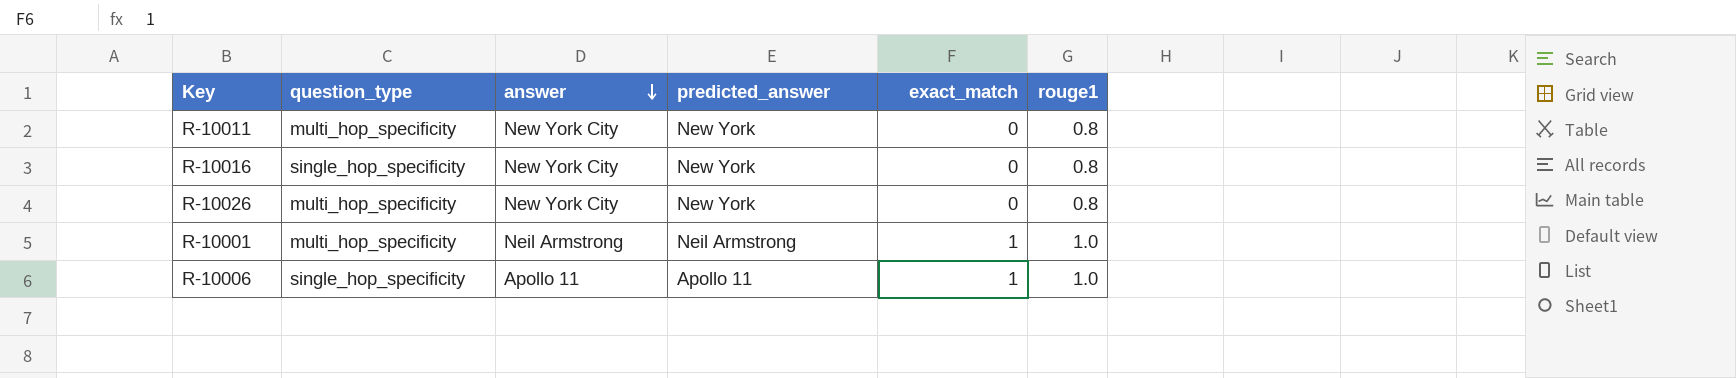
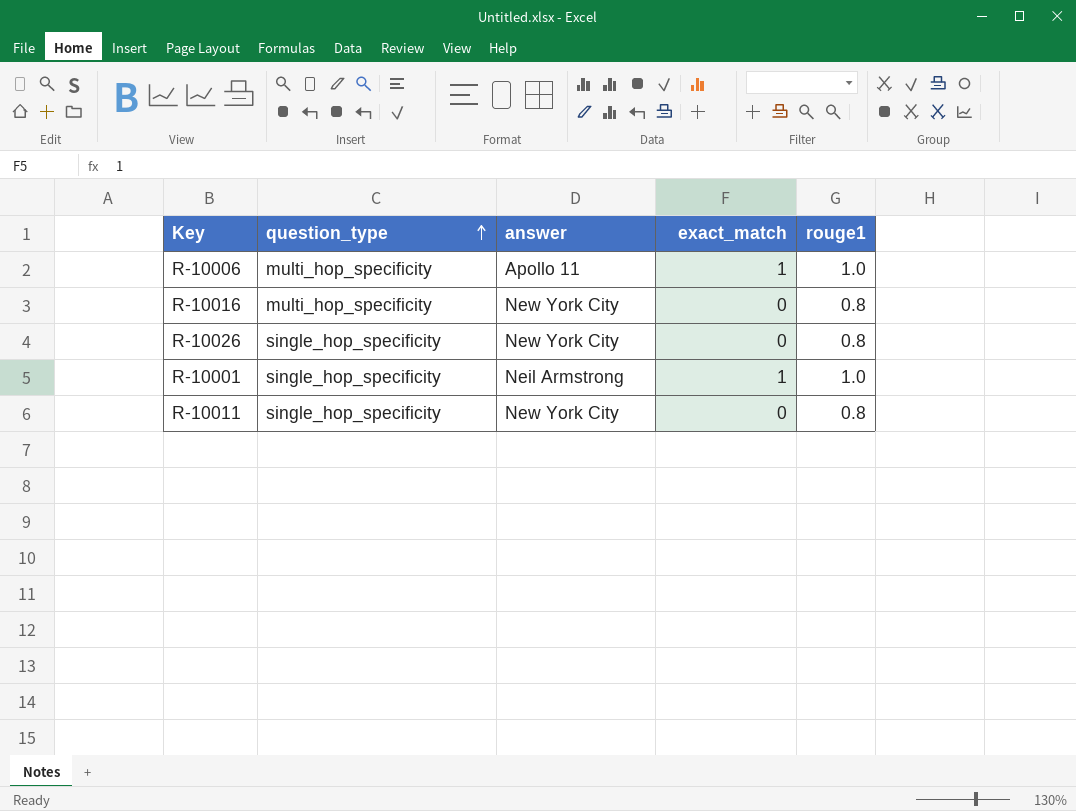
row order: answer descending -> question_type ascending
column predicted_answer | position: 4 -> none
R-10006 | question_type: single_hop_specificity -> multi_hop_specificity
R-10016 | question_type: single_hop_specificity -> multi_hop_specificity
R-10026 | question_type: multi_hop_specificity -> single_hop_specificity
R-10001 | question_type: multi_hop_specificity -> single_hop_specificity
R-10011 | question_type: multi_hop_specificity -> single_hop_specificity

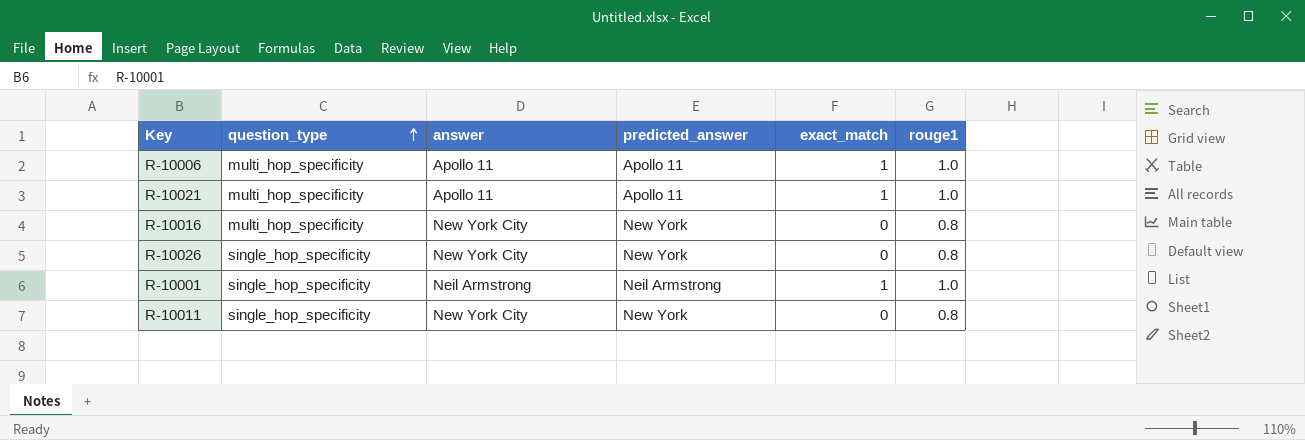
column predicted_answer | position: none -> 4
row R-10021: none -> multi_hop_specificity | Apollo 11 | Apollo 11 | 1 | 1.0

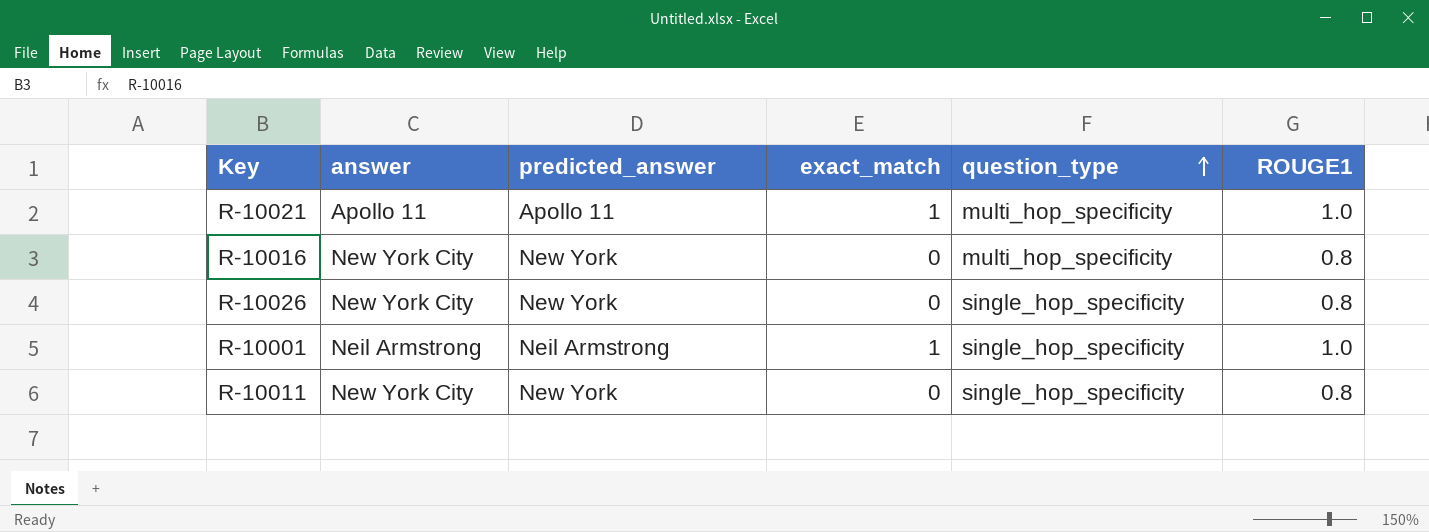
column question_type | position: 2 -> 5
column name: rouge1 -> ROUGE1
row R-10006: multi_hop_specificity | Apollo 11 | Apollo 11 | 1 | 1.0 -> none

